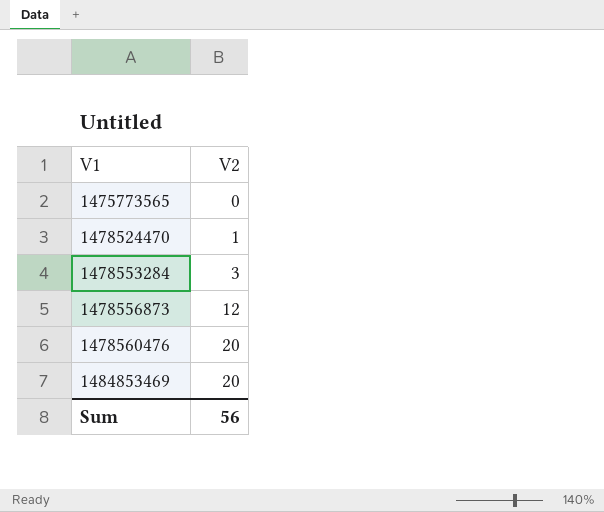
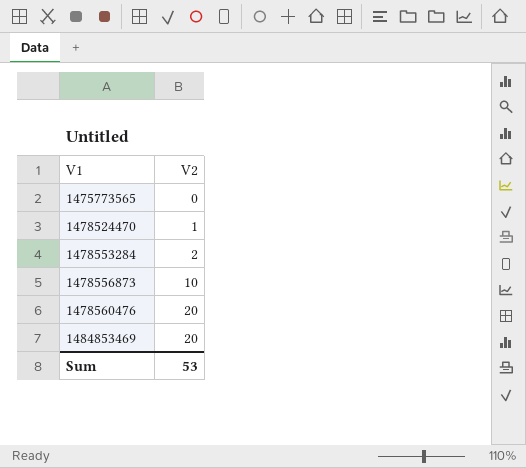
1478553284 | V2: 3 -> 2
1478556873 | V2: 12 -> 10
Sum | V2: 56 -> 53

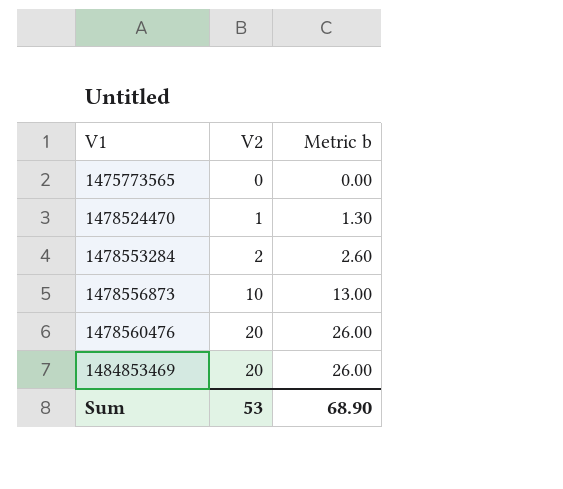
column Metric b | formula: none -> [V2] * 1.3

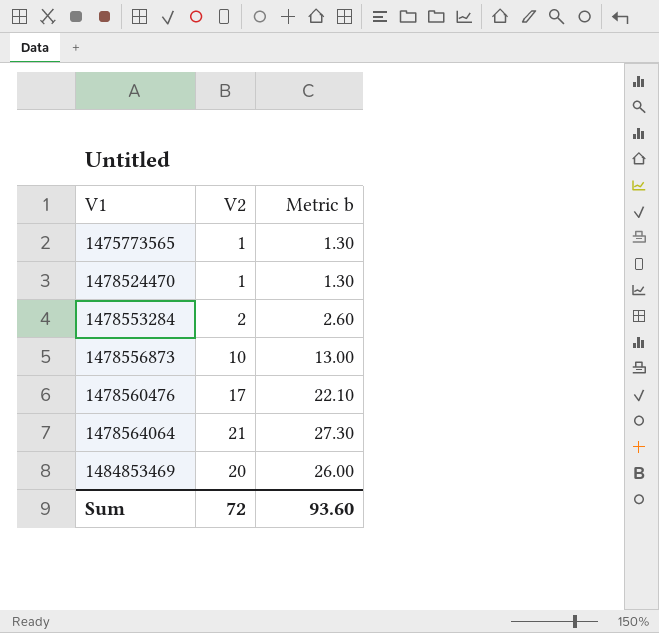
1475773565 | V2: 0 -> 1
1475773565 | Metric b: 0.00 -> 1.30
1478560476 | V2: 20 -> 17
1478560476 | Metric b: 26.00 -> 22.10
row 1478564064: none -> 21 | 27.30
Sum | V2: 53 -> 72
Sum | Metric b: 68.90 -> 93.60

